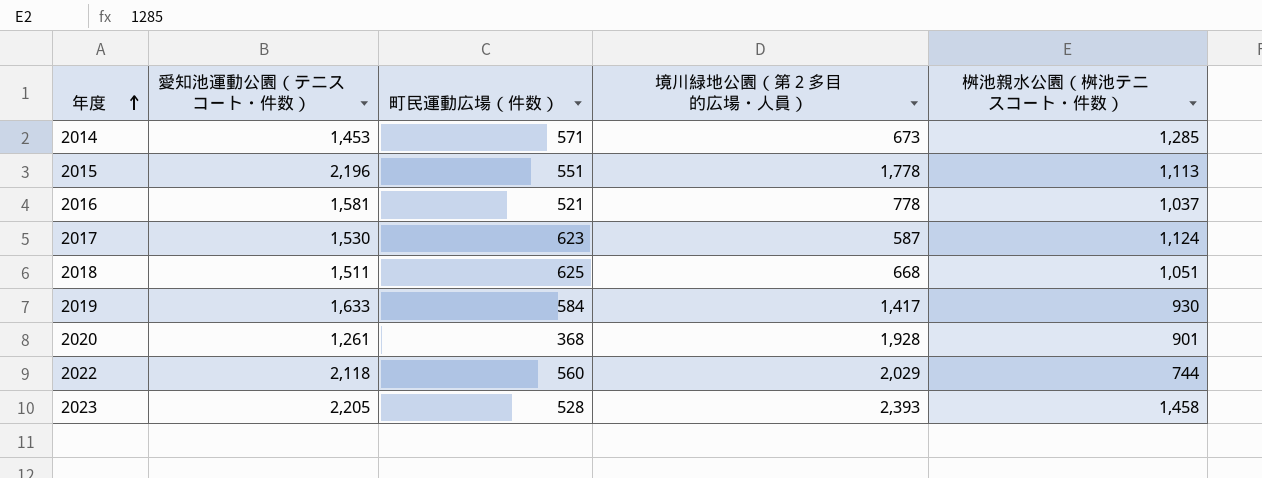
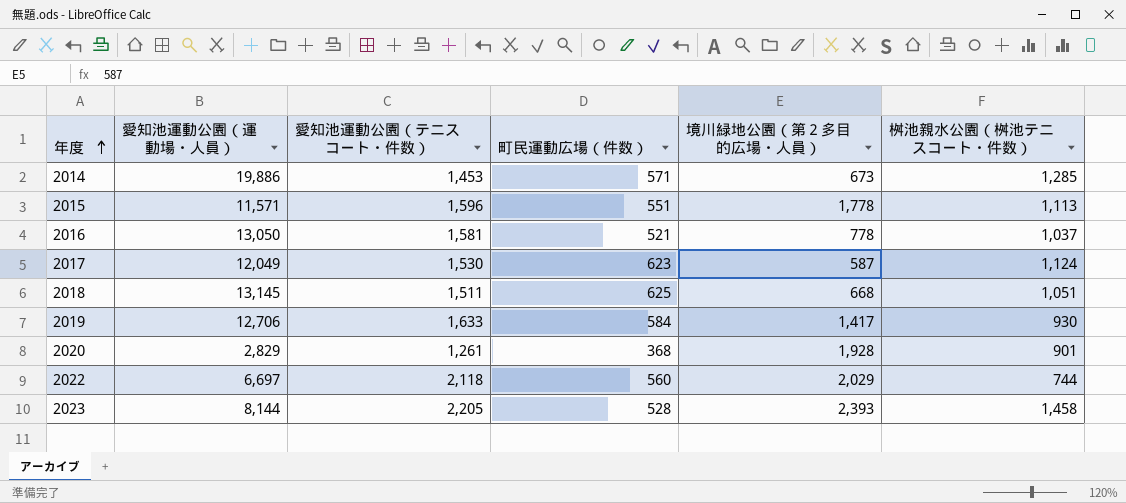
column 愛知池運動公園（運動場・人員） | position: none -> 2
2015 | 愛知池運動公園（テニスコート・件数）: 2,196 -> 1,596

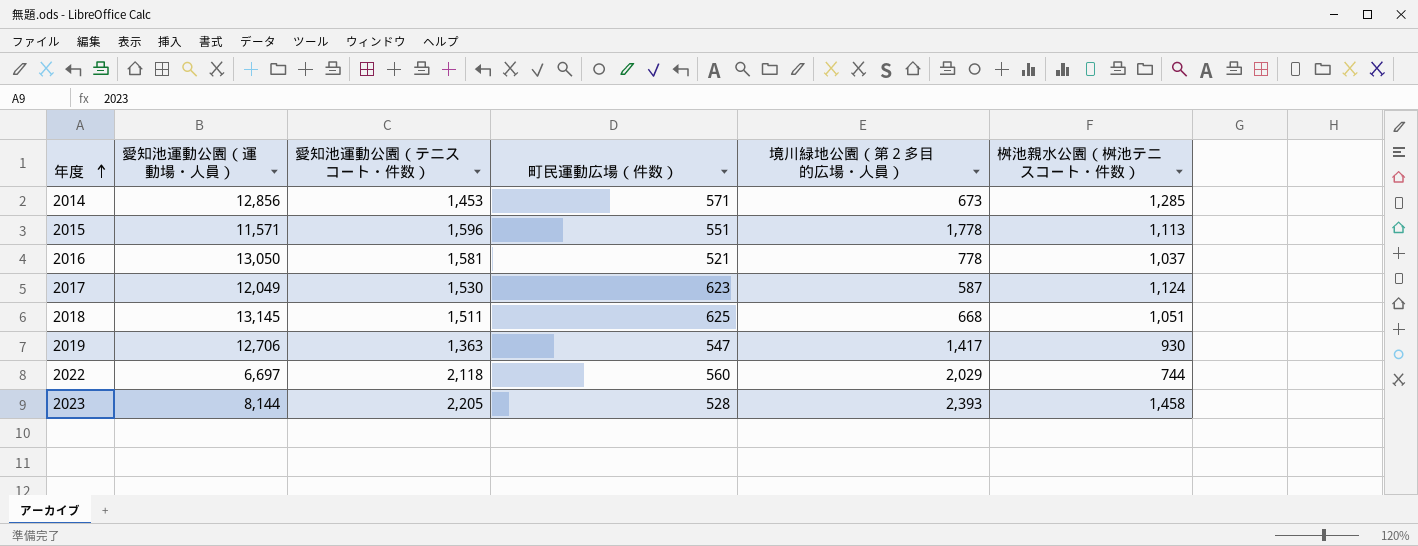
row 2020: 2,829 | 1,261 | 368 | 1,928 | 901 -> none
2014 | 愛知池運動公園（運動場・人員）: 19,886 -> 12,856
2019 | 愛知池運動公園（テニスコート・件数）: 1,633 -> 1,363
2019 | 町民運動広場（件数）: 584 -> 547

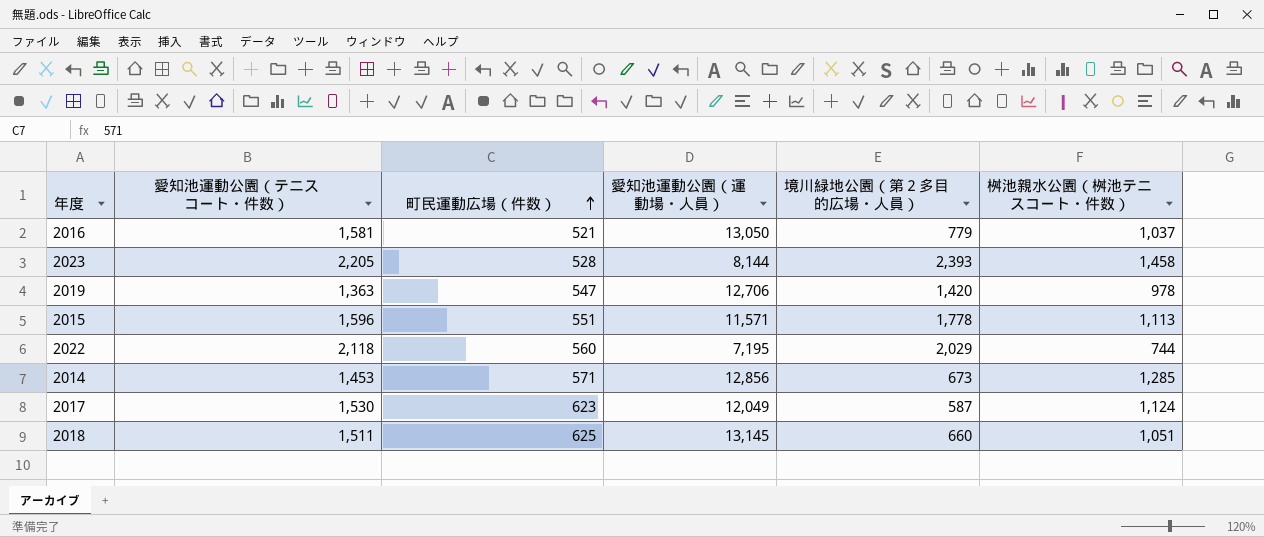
row order: 年度 ascending -> 町民運動広場（件数） ascending
column 愛知池運動公園（運動場・人員） | position: 2 -> 4
2016 | 境川緑地公園（第２多目的広場・人員）: 778 -> 779
2019 | 境川緑地公園（第２多目的広場・人員）: 1,417 -> 1,420
2019 | 桝池親水公園（桝池テニスコート・件数）: 930 -> 978
2022 | 愛知池運動公園（運動場・人員）: 6,697 -> 7,195
2018 | 境川緑地公園（第２多目的広場・人員）: 668 -> 660

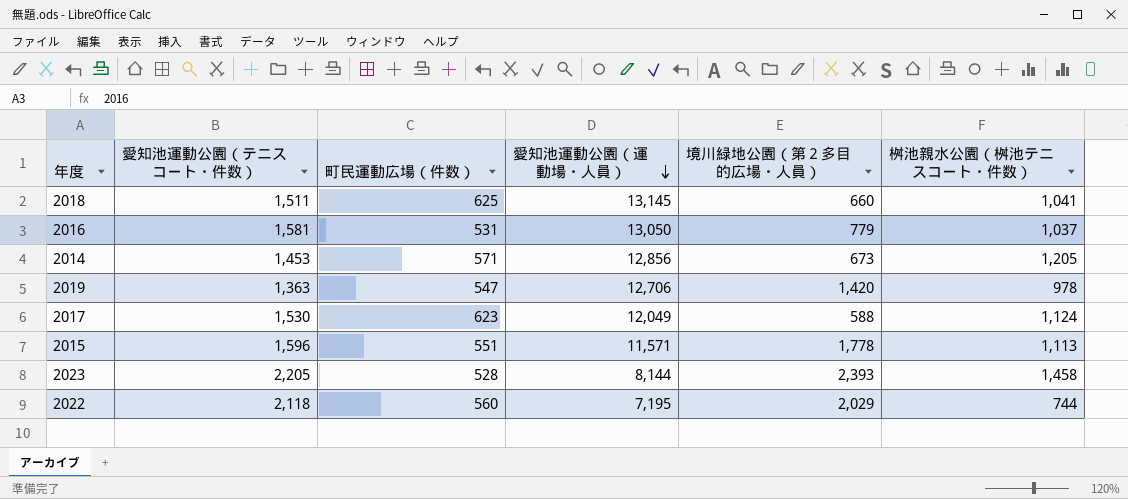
row order: 町民運動広場（件数） ascending -> 愛知池運動公園（運動場・人員） descending
2018 | 桝池親水公園（桝池テニスコート・件数）: 1,051 -> 1,041
2016 | 町民運動広場（件数）: 521 -> 531
2014 | 桝池親水公園（桝池テニスコート・件数）: 1,285 -> 1,205
2017 | 境川緑地公園（第２多目的広場・人員）: 587 -> 588

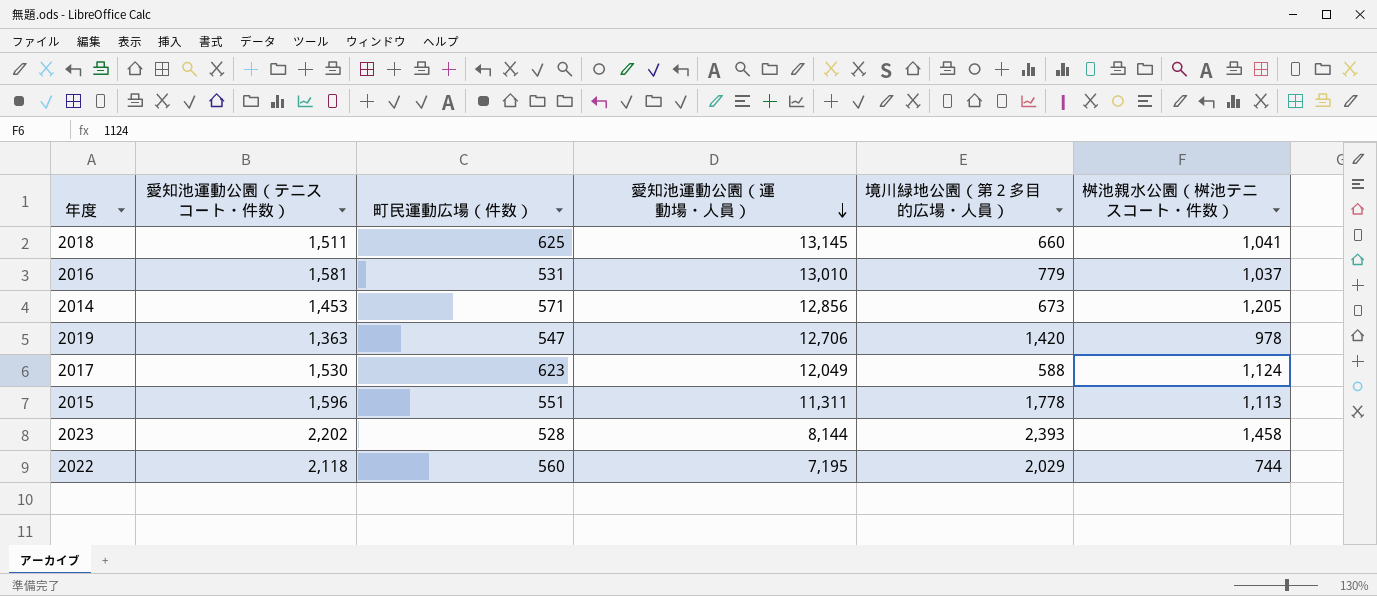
2016 | 愛知池運動公園（運動場・人員）: 13,050 -> 13,010
2015 | 愛知池運動公園（運動場・人員）: 11,571 -> 11,311
2023 | 愛知池運動公園（テニスコート・件数）: 2,205 -> 2,202

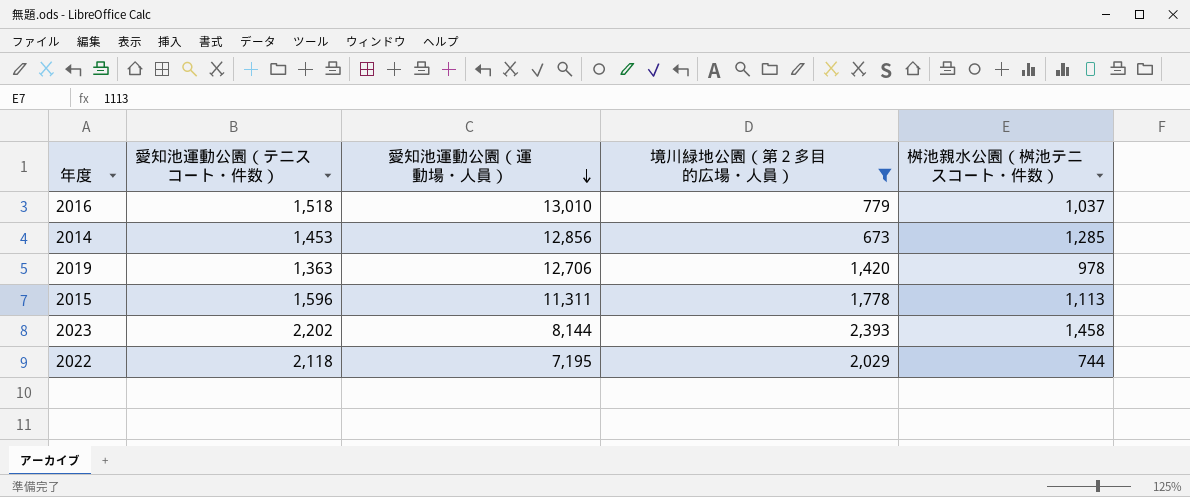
filter: none -> 境川緑地公園（第２多目的広場・人員） >= 673
column 町民運動広場（件数） | position: 3 -> none
2016 | 愛知池運動公園（テニスコート・件数）: 1,581 -> 1,518
2014 | 桝池親水公園（桝池テニスコート・件数）: 1,205 -> 1,285

